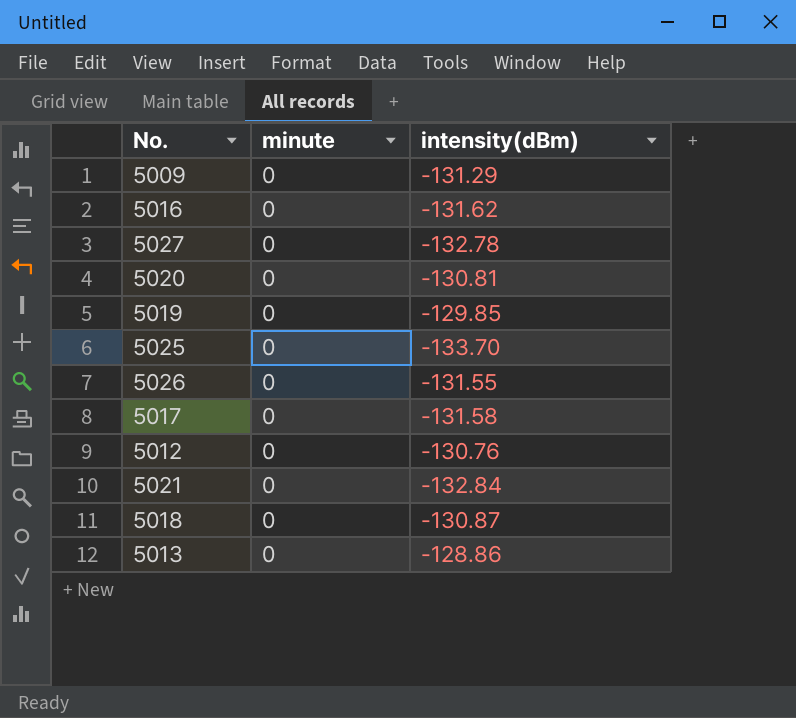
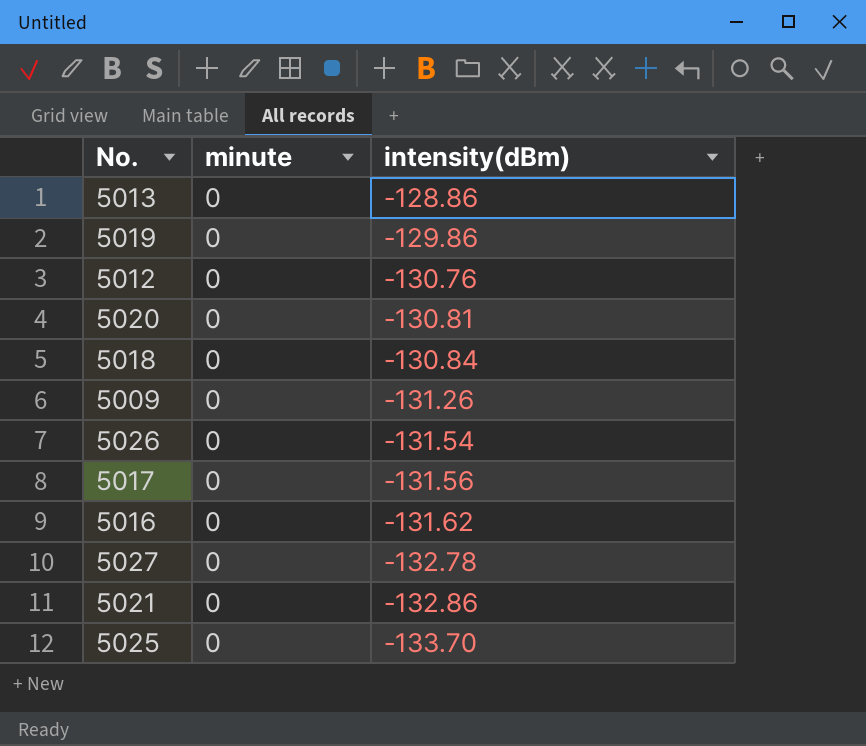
row order: none -> intensity(dBm) descending
5019 | intensity(dBm): -129.85 -> -129.86
5018 | intensity(dBm): -130.87 -> -130.84
5009 | intensity(dBm): -131.29 -> -131.26
5026 | intensity(dBm): -131.55 -> -131.54
5017 | intensity(dBm): -131.58 -> -131.56
5021 | intensity(dBm): -132.84 -> -132.86

